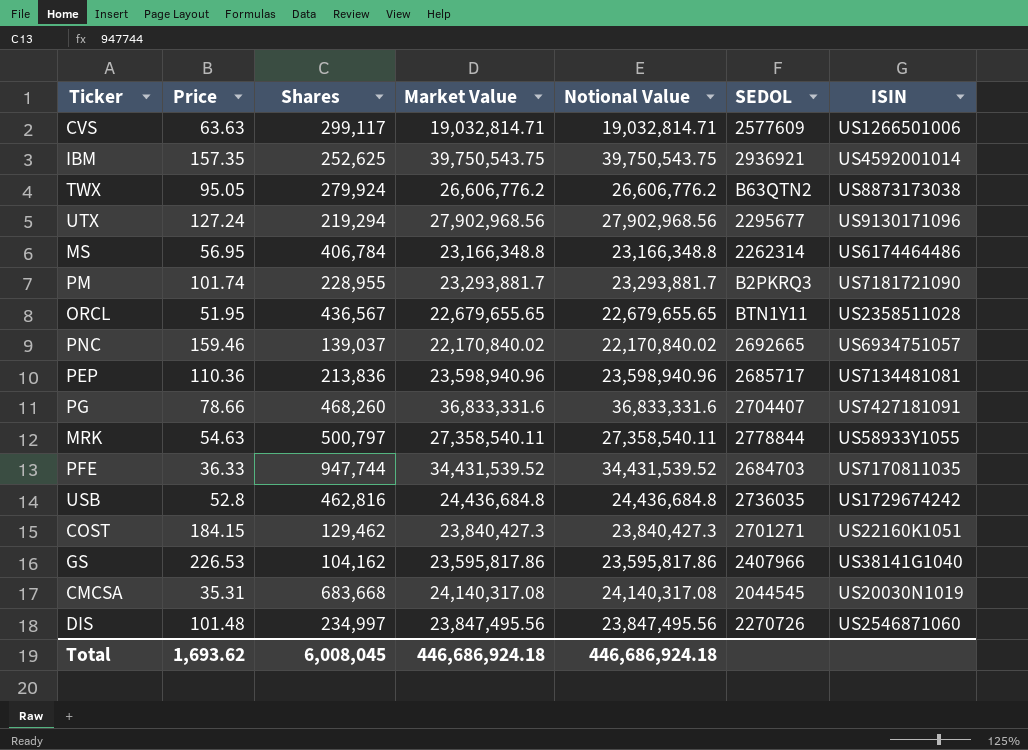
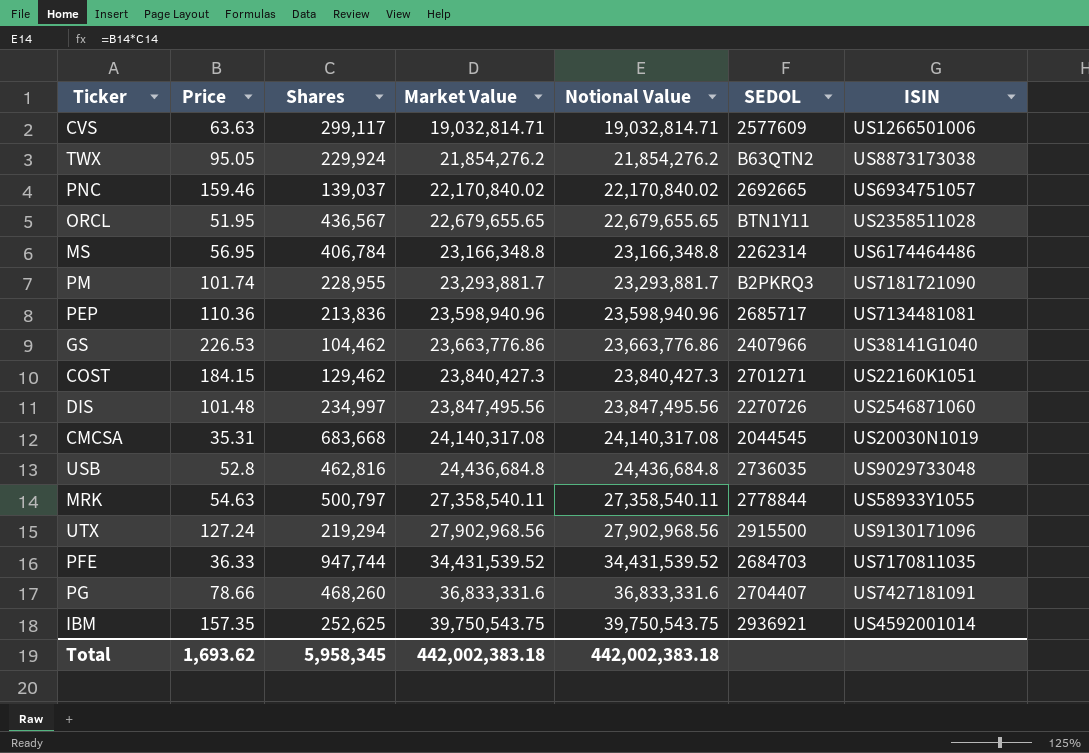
row order: none -> Market Value ascending
TWX | Shares: 279,924 -> 229,924
TWX | Market Value: 26,606,776.2 -> 21,854,276.2
TWX | Notional Value: 26,606,776.2 -> 21,854,276.2
GS | Shares: 104,162 -> 104,462
GS | Market Value: 23,595,817.86 -> 23,663,776.86
GS | Notional Value: 23,595,817.86 -> 23,663,776.86
USB | ISIN: US1729674242 -> US9029733048
UTX | SEDOL: 2295677 -> 2915500
Total | Shares: 6,008,045 -> 5,958,345
Total | Market Value: 446,686,924.18 -> 442,002,383.18
Total | Notional Value: 446,686,924.18 -> 442,002,383.18

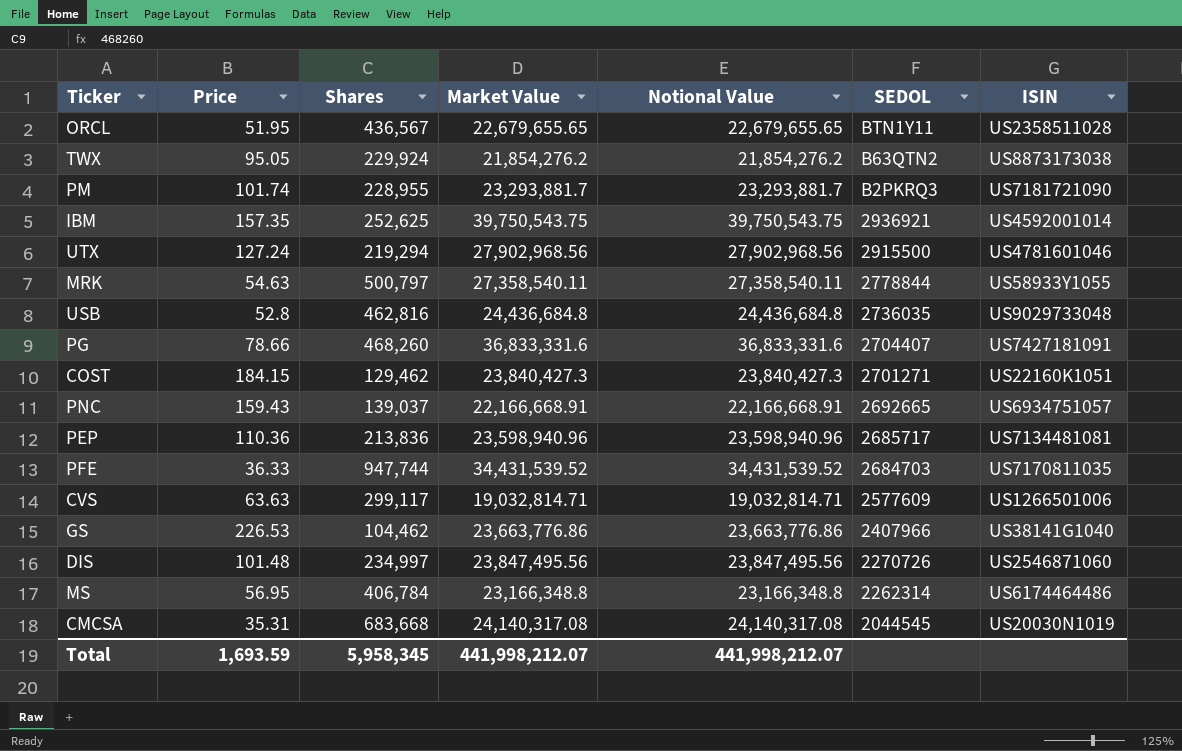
row order: Market Value ascending -> SEDOL descending
UTX | ISIN: US9130171096 -> US4781601046
PNC | Price: 159.46 -> 159.43
PNC | Market Value: 22,170,840.02 -> 22,166,668.91
PNC | Notional Value: 22,170,840.02 -> 22,166,668.91
Total | Price: 1,693.62 -> 1,693.59
Total | Market Value: 442,002,383.18 -> 441,998,212.07
Total | Notional Value: 442,002,383.18 -> 441,998,212.07

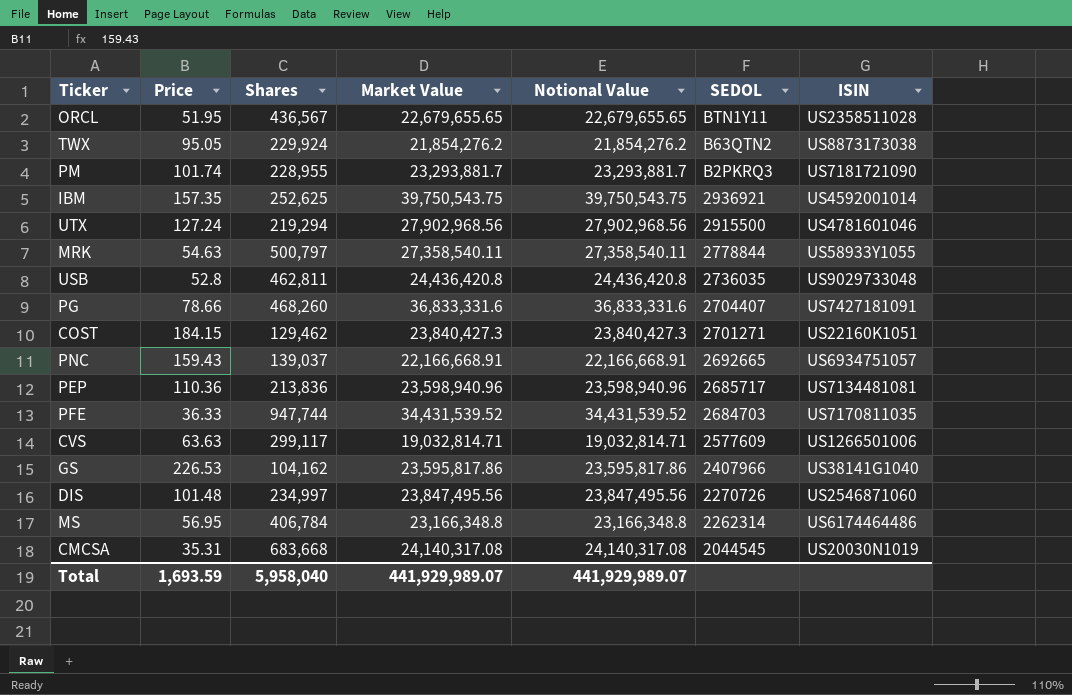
USB | Shares: 462,816 -> 462,811
USB | Market Value: 24,436,684.8 -> 24,436,420.8
USB | Notional Value: 24,436,684.8 -> 24,436,420.8
GS | Shares: 104,462 -> 104,162
GS | Market Value: 23,663,776.86 -> 23,595,817.86
GS | Notional Value: 23,663,776.86 -> 23,595,817.86
Total | Shares: 5,958,345 -> 5,958,040
Total | Market Value: 441,998,212.07 -> 441,929,989.07
Total | Notional Value: 441,998,212.07 -> 441,929,989.07

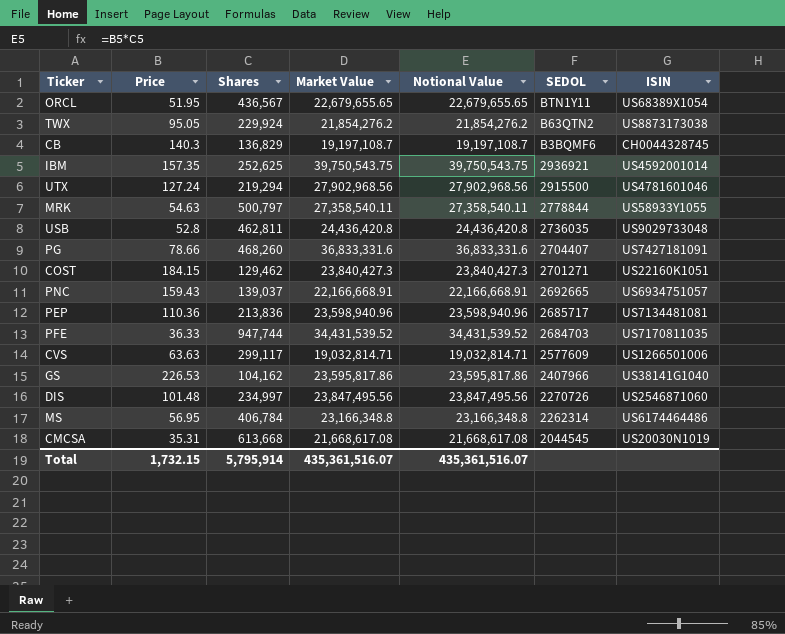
row PM: 101.74 | 228,955 | 23,293,881.7 | 23,293,881.7 | B2PKRQ3 | US7181721090 -> none
ORCL | ISIN: US2358511028 -> US68389X1054
row CB: none -> 140.3 | 136,829 | 19,197,108.7 | 19,197,108.7 | B3BQMF6 | CH0044328745
CMCSA | Shares: 683,668 -> 613,668
CMCSA | Market Value: 24,140,317.08 -> 21,668,617.08
CMCSA | Notional Value: 24,140,317.08 -> 21,668,617.08
Total | Price: 1,693.59 -> 1,732.15
Total | Shares: 5,958,040 -> 5,795,914
Total | Market Value: 441,929,989.07 -> 435,361,516.07
Total | Notional Value: 441,929,989.07 -> 435,361,516.07

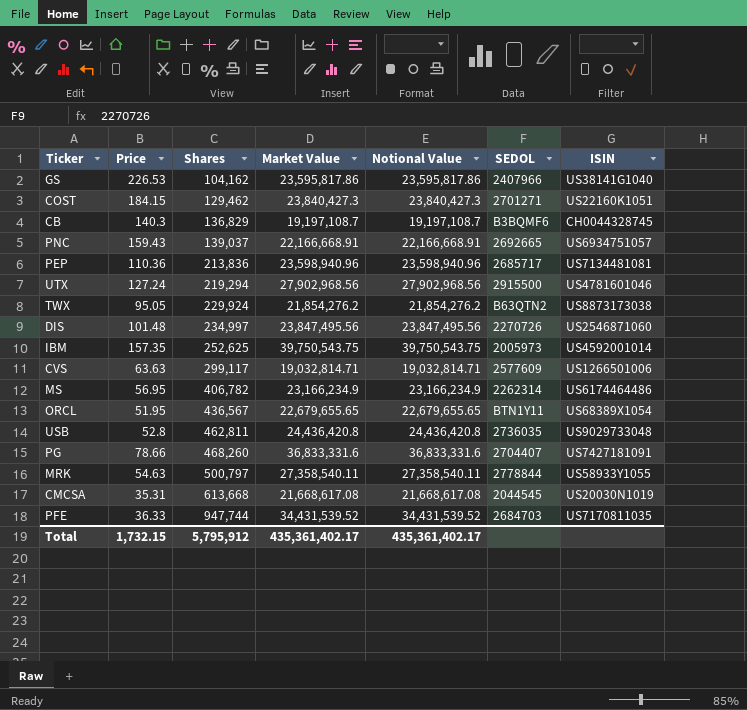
row order: SEDOL descending -> Shares ascending
IBM | SEDOL: 2936921 -> 2005973
MS | Shares: 406,784 -> 406,782
MS | Market Value: 23,166,348.8 -> 23,166,234.9
MS | Notional Value: 23,166,348.8 -> 23,166,234.9
Total | Shares: 5,795,914 -> 5,795,912
Total | Market Value: 435,361,516.07 -> 435,361,402.17
Total | Notional Value: 435,361,516.07 -> 435,361,402.17

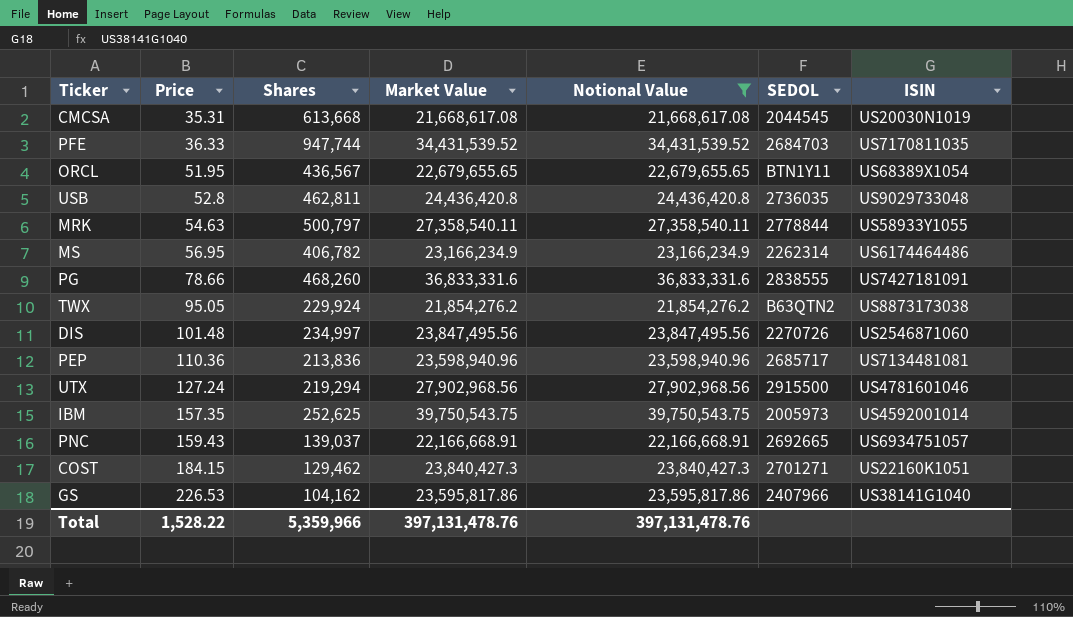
filter: none -> Notional Value >= 21,668,617.08
row order: Shares ascending -> Price ascending
PG | SEDOL: 2704407 -> 2838555
Total | Price: 1,732.15 -> 1,528.22
Total | Shares: 5,795,912 -> 5,359,966
Total | Market Value: 435,361,402.17 -> 397,131,478.76
Total | Notional Value: 435,361,402.17 -> 397,131,478.76

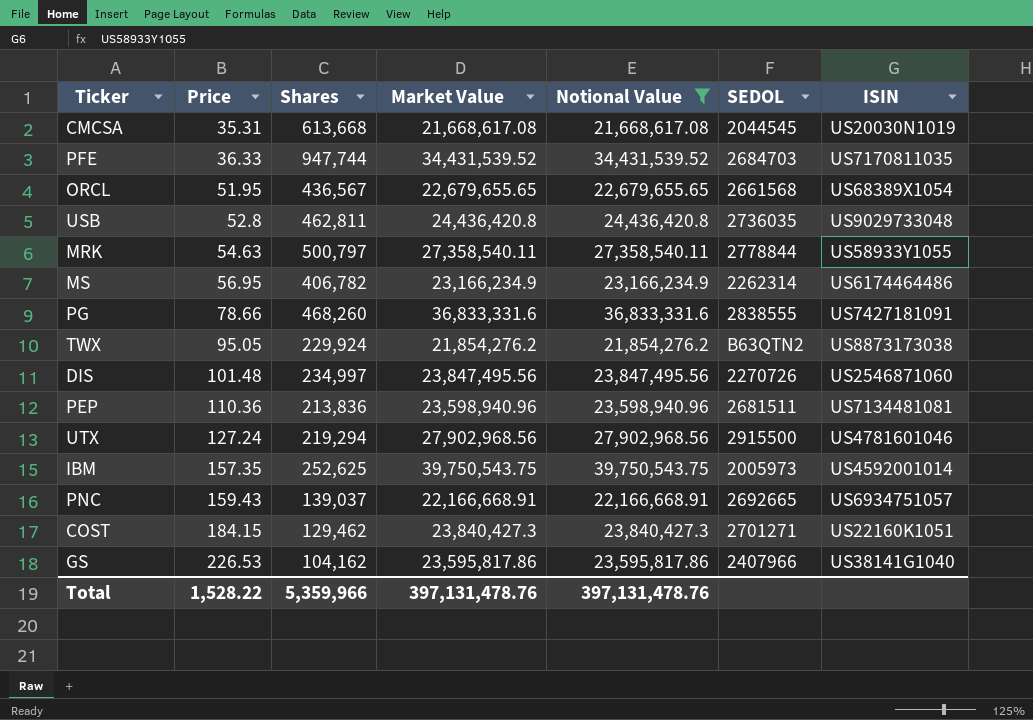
ORCL | SEDOL: BTN1Y11 -> 2661568
PEP | SEDOL: 2685717 -> 2681511

